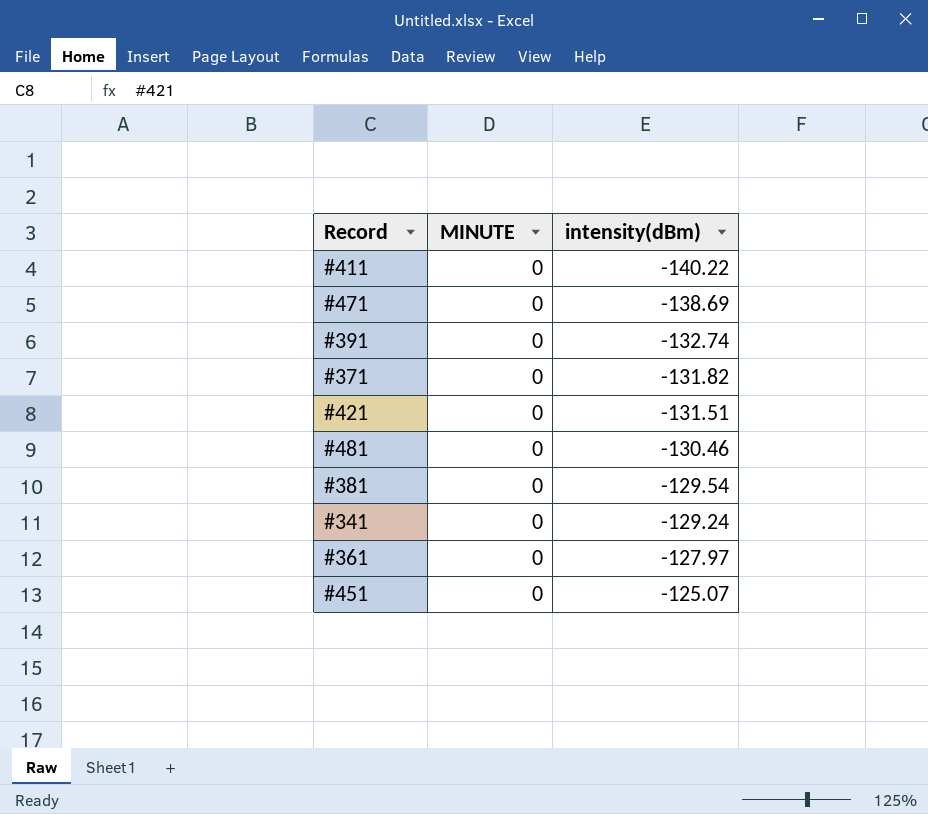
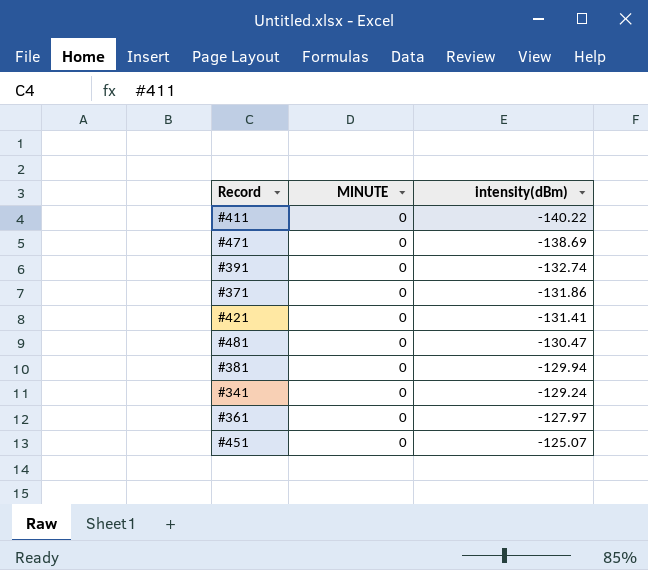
#371 | intensity(dBm): -131.82 -> -131.86
#421 | intensity(dBm): -131.51 -> -131.41
#481 | intensity(dBm): -130.46 -> -130.47
#381 | intensity(dBm): -129.54 -> -129.94

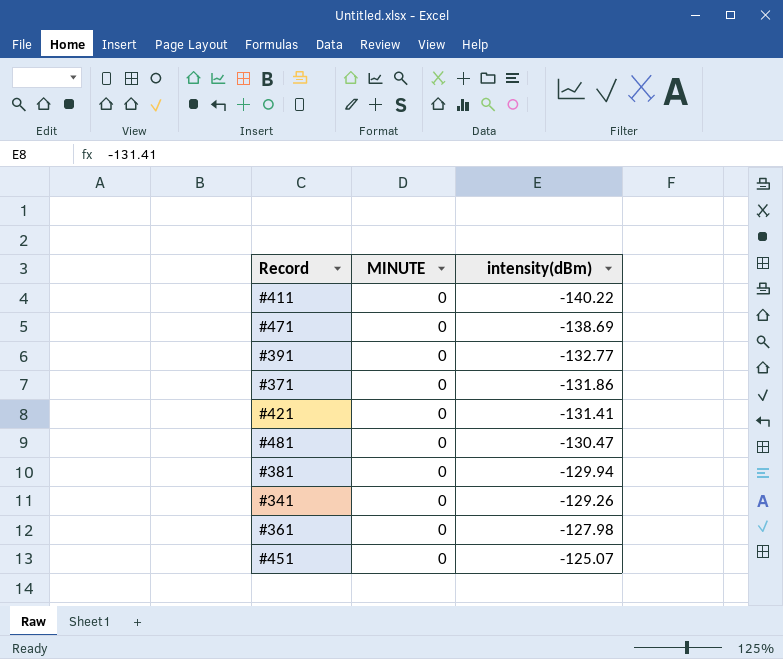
#391 | intensity(dBm): -132.74 -> -132.77
#341 | intensity(dBm): -129.24 -> -129.26
#361 | intensity(dBm): -127.97 -> -127.98

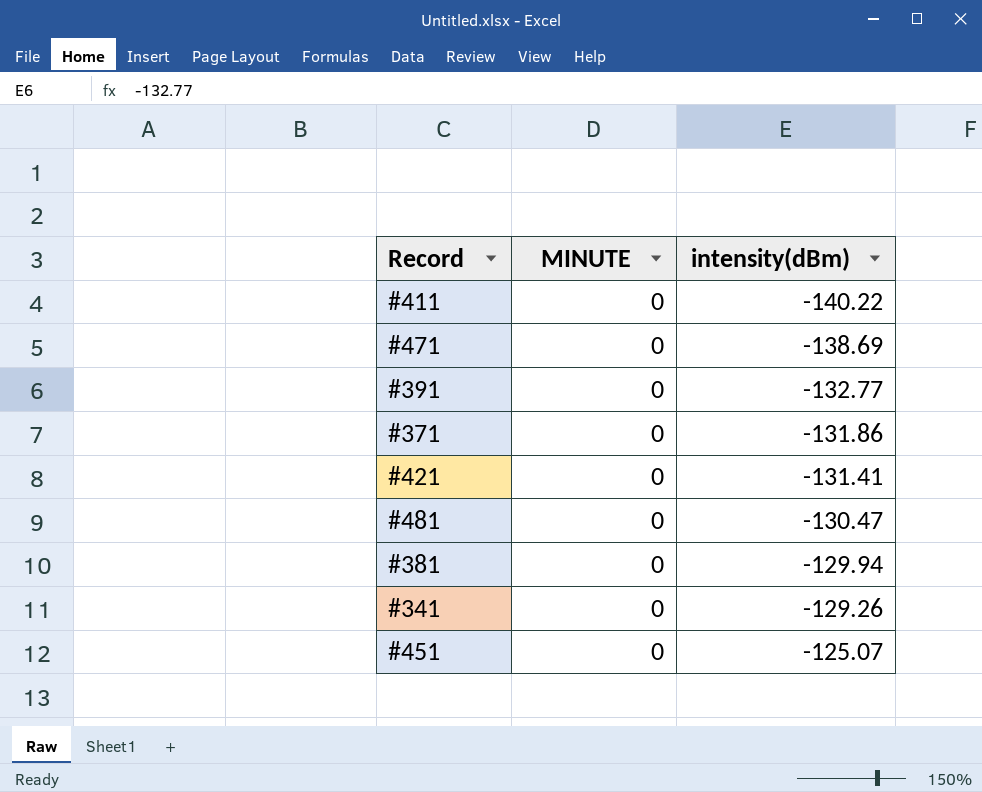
row #361: 0 | -127.98 -> none

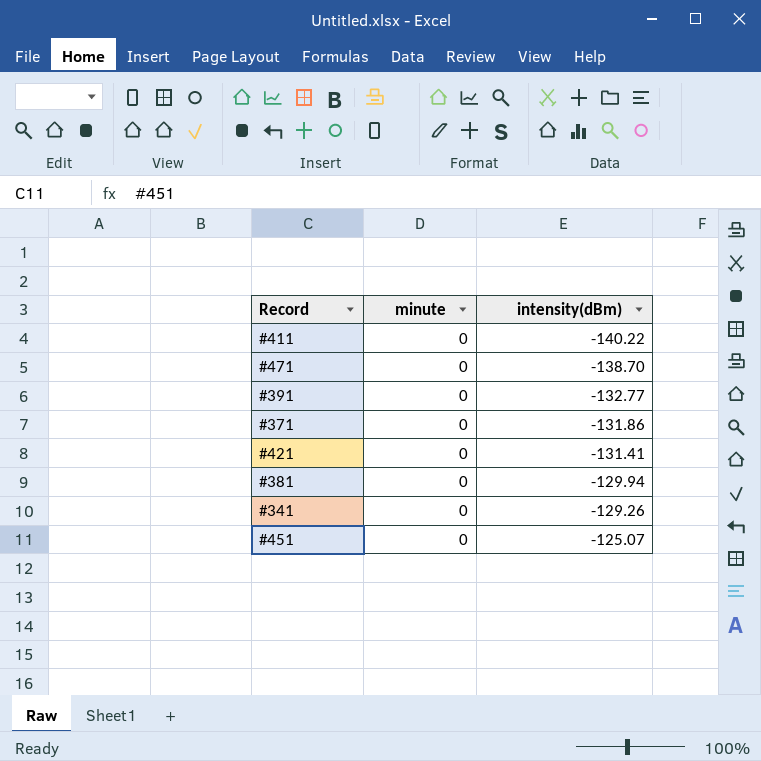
column name: MINUTE -> minute
row #481: 0 | -130.47 -> none
#471 | intensity(dBm): -138.69 -> -138.70

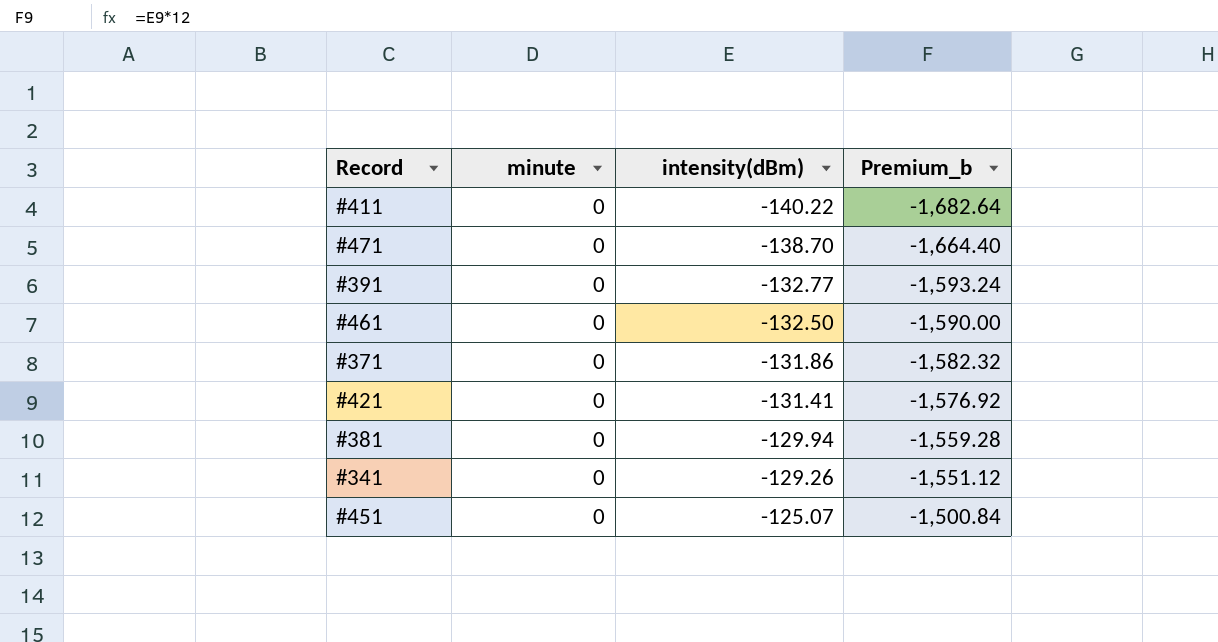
column Premium_b | formula: none -> [intensity(dBm)] * 12
row #461: none -> 0 | -132.50 | -1,590.00

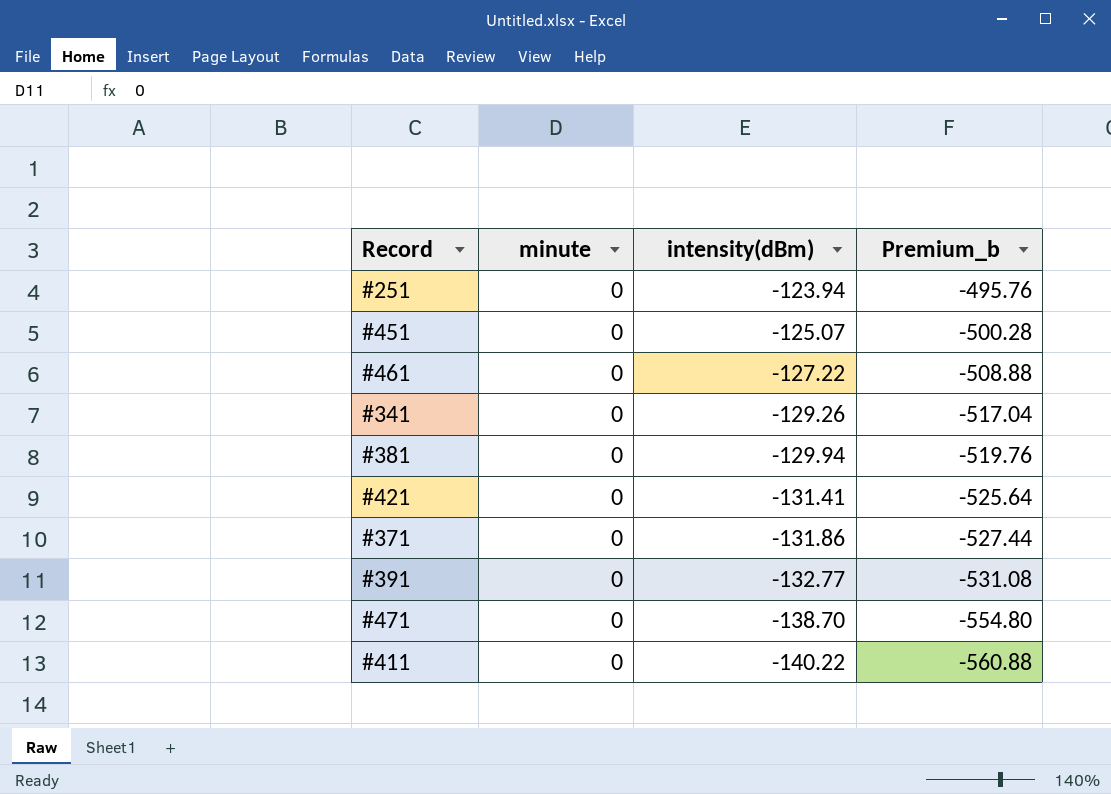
row order: intensity(dBm) ascending -> intensity(dBm) descending
column Premium_b | formula: [intensity(dBm)] * 12 -> [intensity(dBm)] * 4
row #251: none -> 0 | -123.94 | -495.76
#461 | intensity(dBm): -132.50 -> -127.22

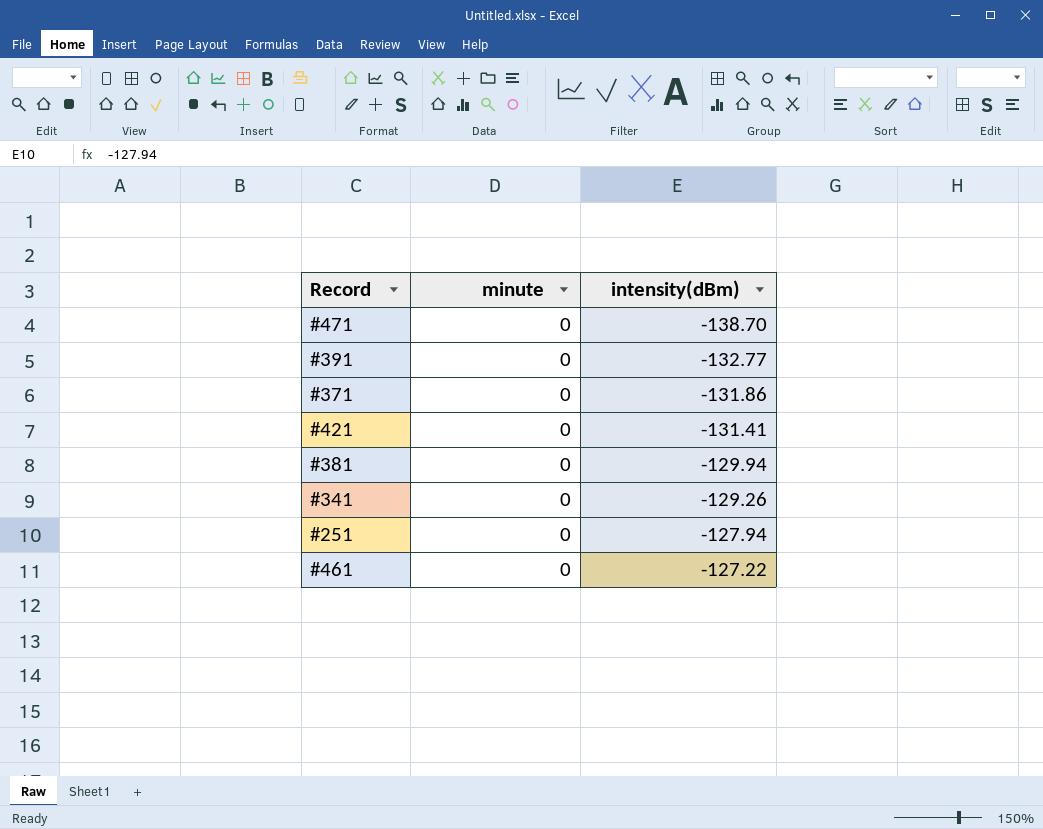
row order: intensity(dBm) descending -> intensity(dBm) ascending
column Premium_b | formula: [intensity(dBm)] * 4 -> none
row #451: 0 | -125.07 | -500.28 -> none
row #411: 0 | -140.22 | -560.88 -> none
#251 | intensity(dBm): -123.94 -> -127.94

